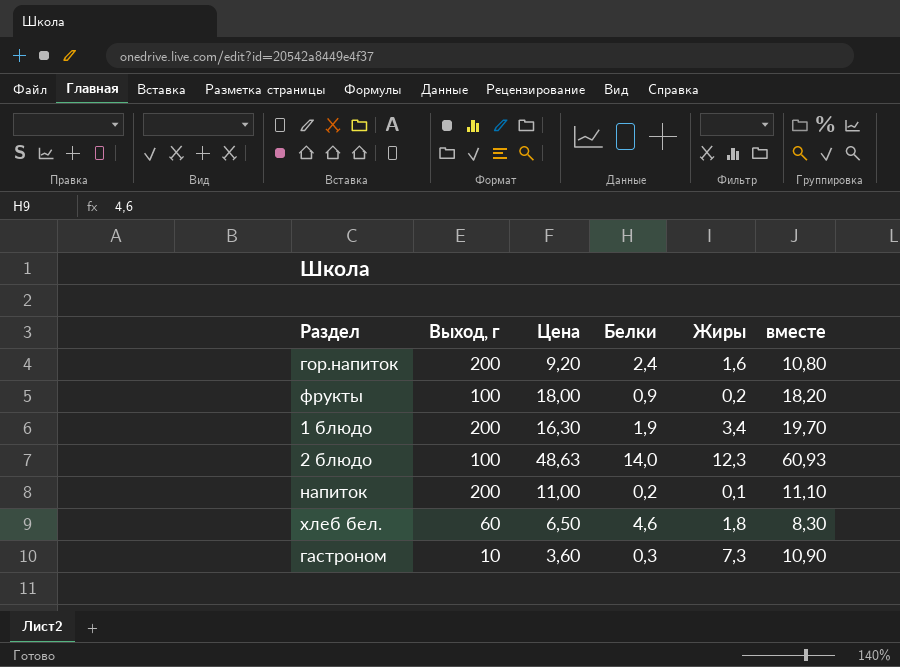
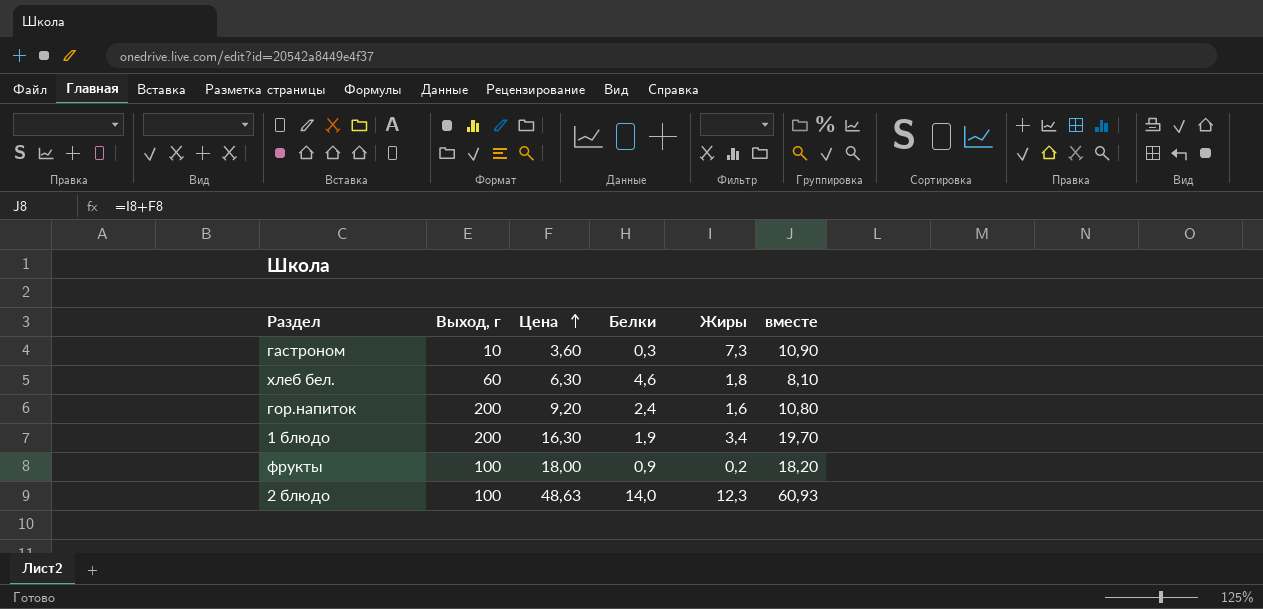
row order: none -> Цена ascending
row напиток: 200 | 11,00 | 0,2 | 0,1 | 11,10 -> none
хлеб бел. | Цена: 6,50 -> 6,30
хлеб бел. | вместе: 8,30 -> 8,10

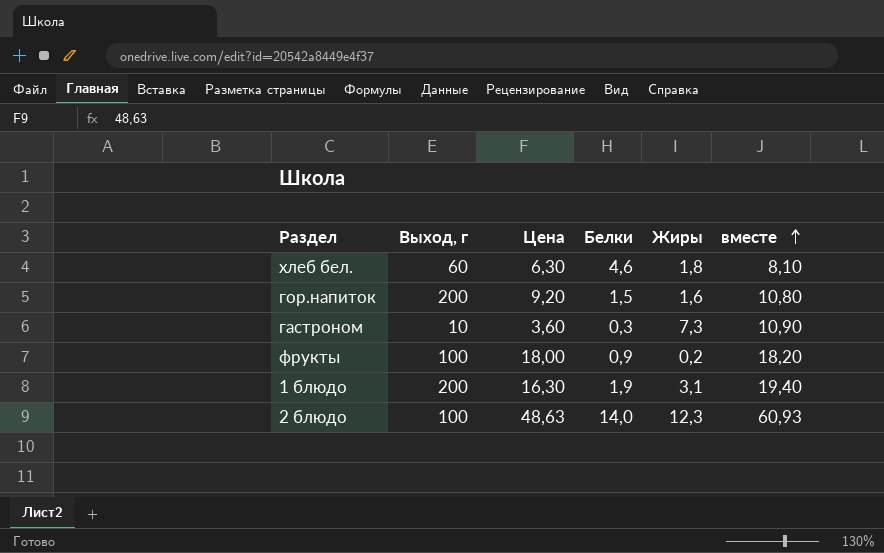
row order: Цена ascending -> вместе ascending
гор.напиток | Белки: 2,4 -> 1,5
1 блюдо | Жиры: 3,4 -> 3,1
1 блюдо | вместе: 19,70 -> 19,40

